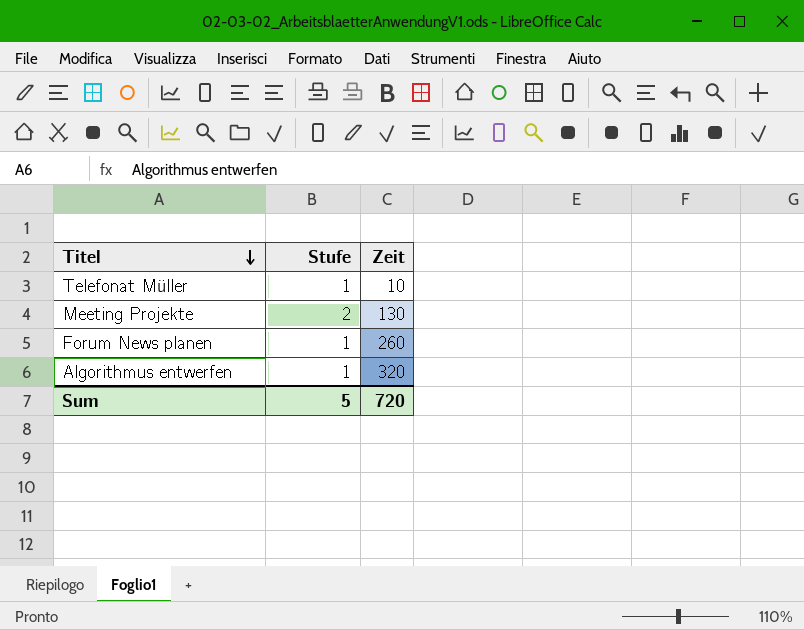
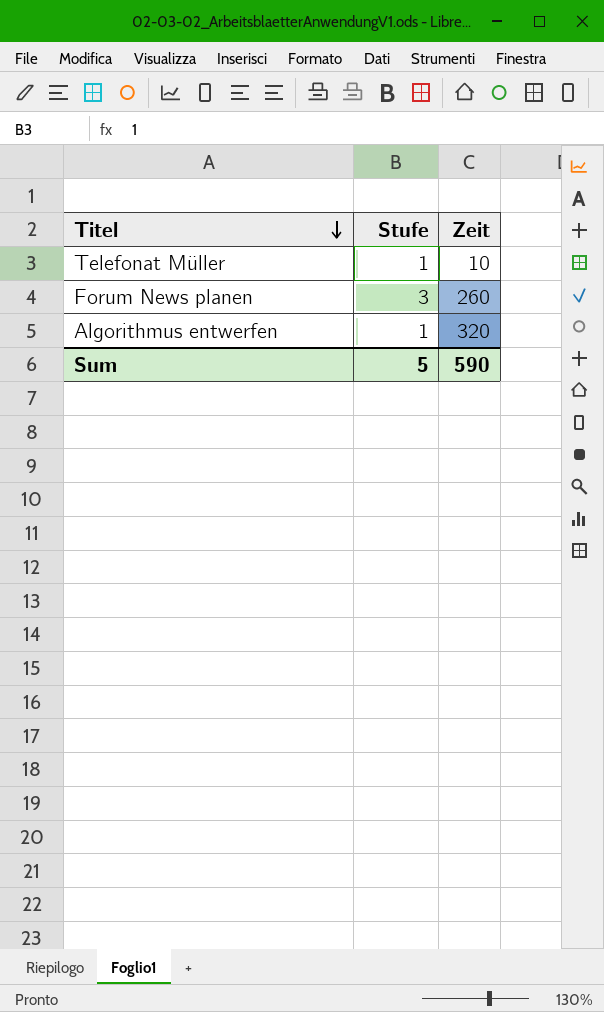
row Meeting Projekte: 2 | 130 -> none
Forum News planen | Stufe: 1 -> 3
Sum | Zeit: 720 -> 590

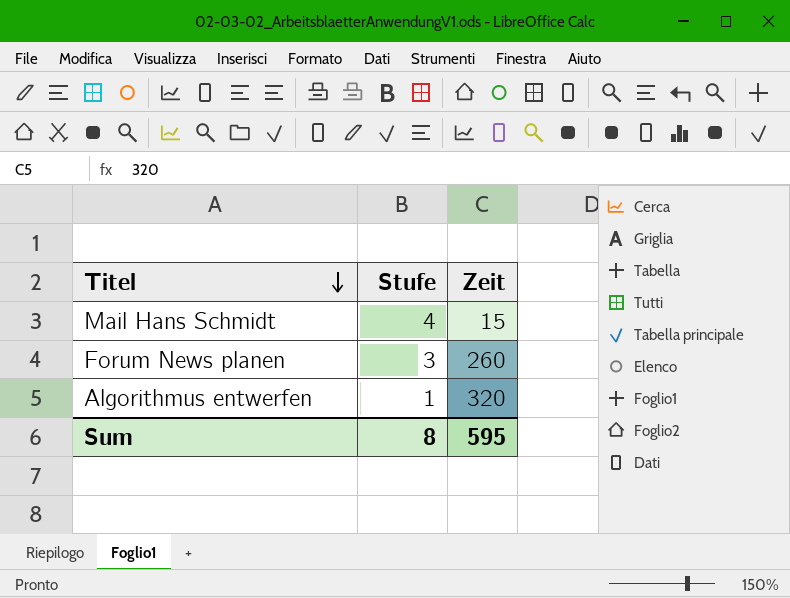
row Telefonat Müller: 1 | 10 -> none
row Mail Hans Schmidt: none -> 4 | 15
Sum | Stufe: 5 -> 8
Sum | Zeit: 590 -> 595

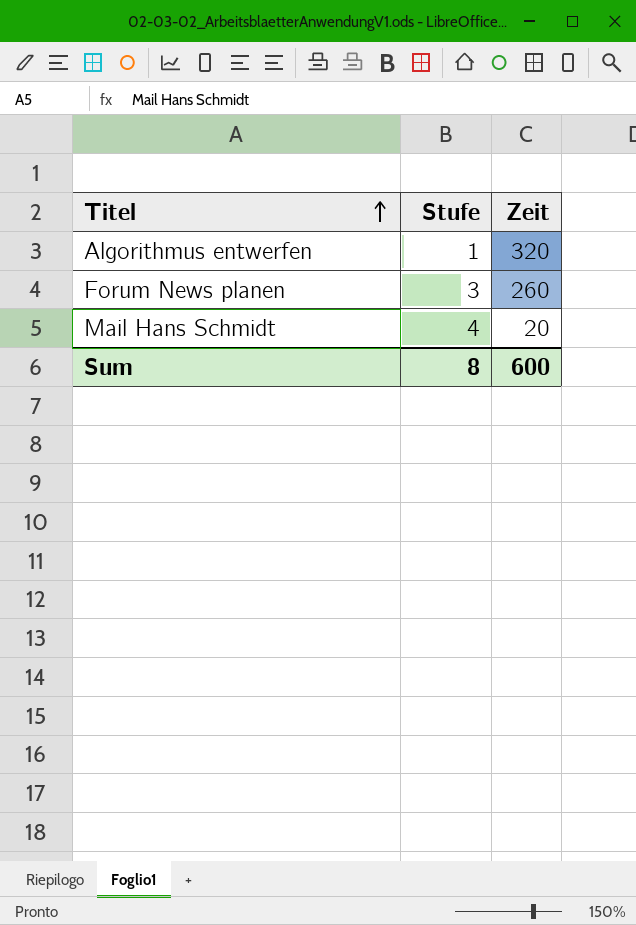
row order: Titel descending -> Titel ascending
Mail Hans Schmidt | Zeit: 15 -> 20
Sum | Zeit: 595 -> 600

